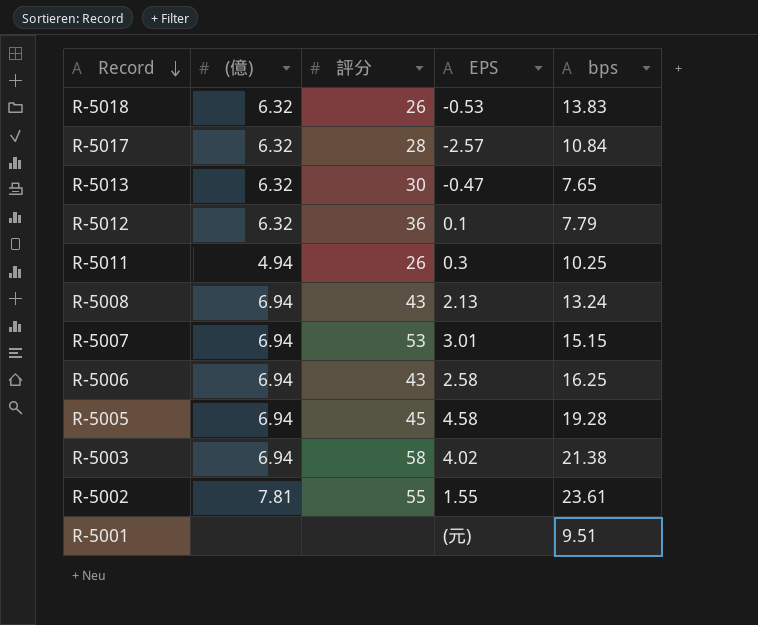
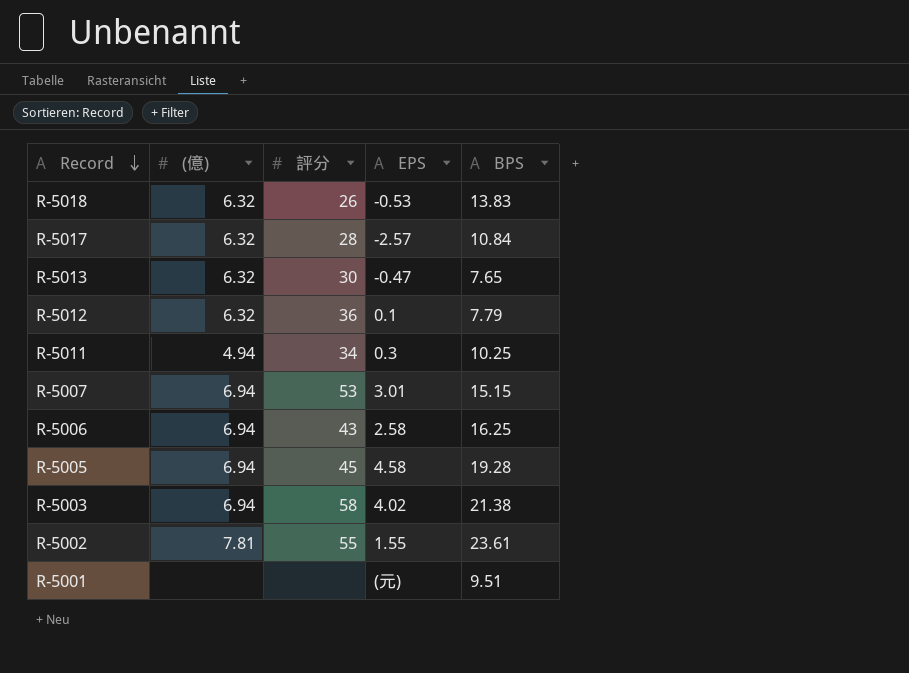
column name: bps -> BPS
row R-5008: 6.94 | 43 | 2.13 | 13.24 -> none
R-5011 | 評分: 26 -> 34

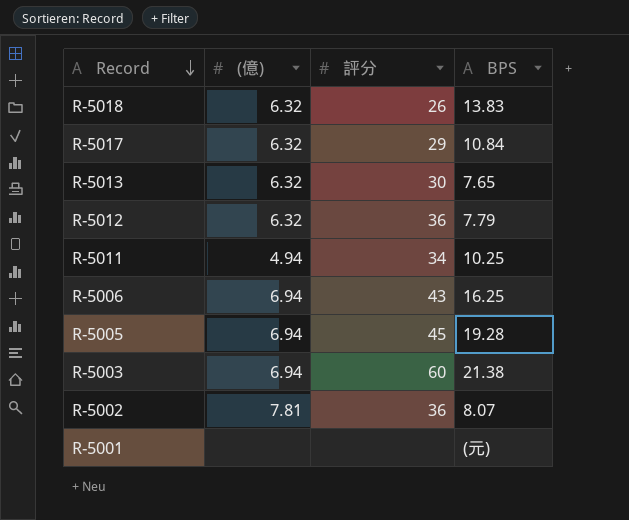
column EPS | position: 4 -> none
row R-5007: 6.94 | 53 | 3.01 | 15.15 -> none
R-5017 | 評分: 28 -> 29
R-5003 | 評分: 58 -> 60
R-5002 | 評分: 55 -> 36
R-5002 | BPS: 23.61 -> 8.07
R-5001 | BPS: 9.51 -> (元)

